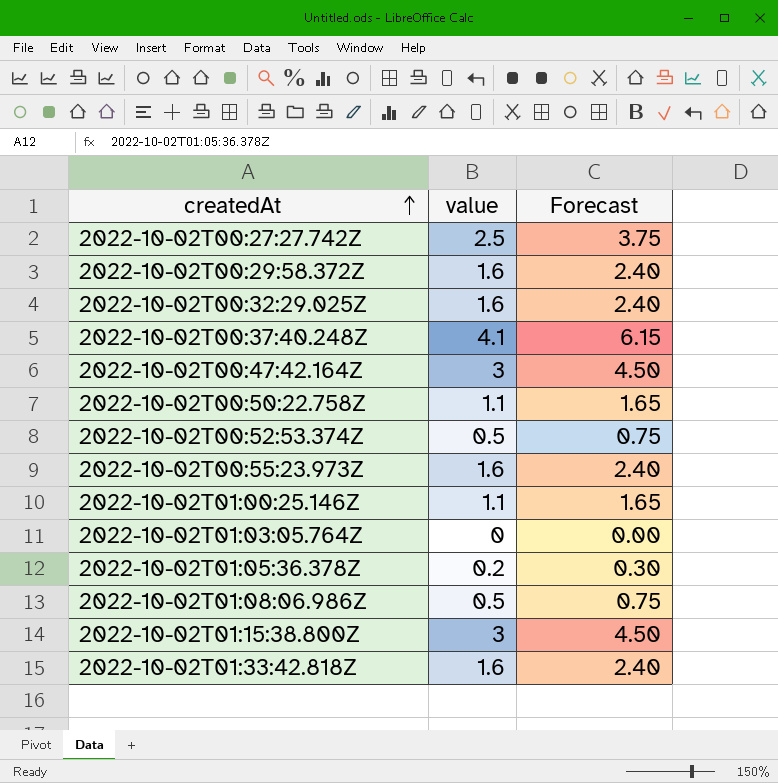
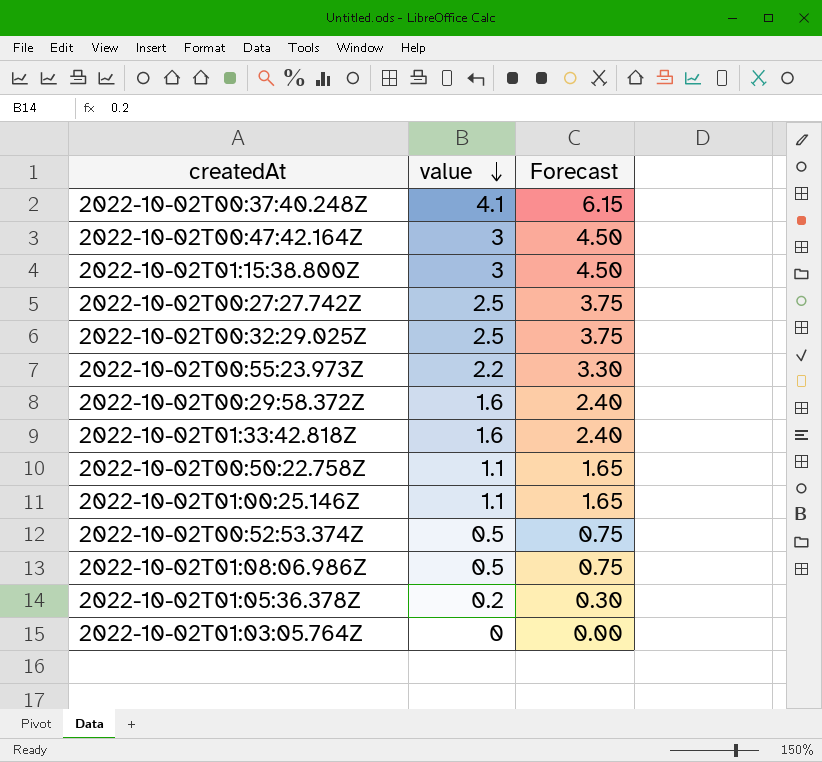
row order: createdAt ascending -> value descending
2022-10-02T00:32:29.025Z | value: 1.6 -> 2.5
2022-10-02T00:32:29.025Z | Forecast: 2.40 -> 3.75
2022-10-02T00:55:23.973Z | value: 1.6 -> 2.2
2022-10-02T00:55:23.973Z | Forecast: 2.40 -> 3.30

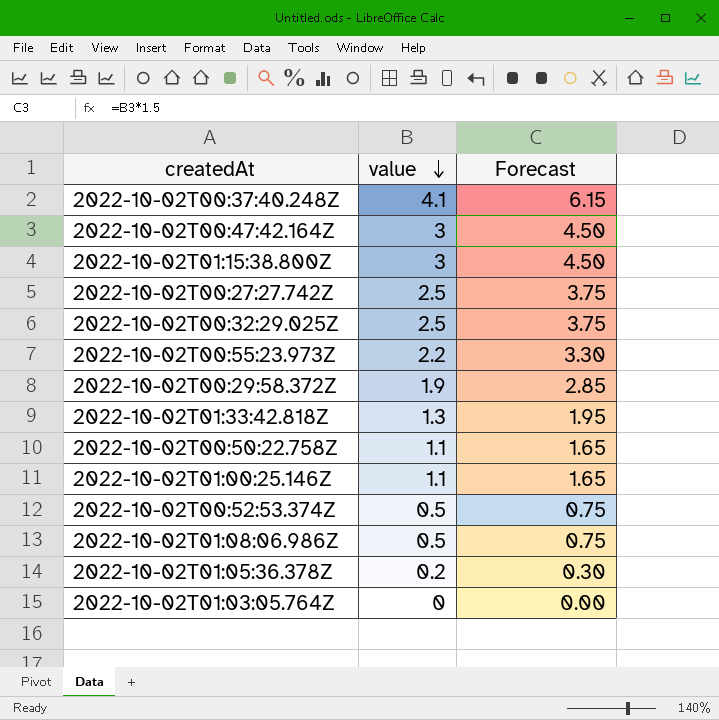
2022-10-02T00:29:58.372Z | value: 1.6 -> 1.9
2022-10-02T00:29:58.372Z | Forecast: 2.40 -> 2.85
2022-10-02T01:33:42.818Z | value: 1.6 -> 1.3
2022-10-02T01:33:42.818Z | Forecast: 2.40 -> 1.95

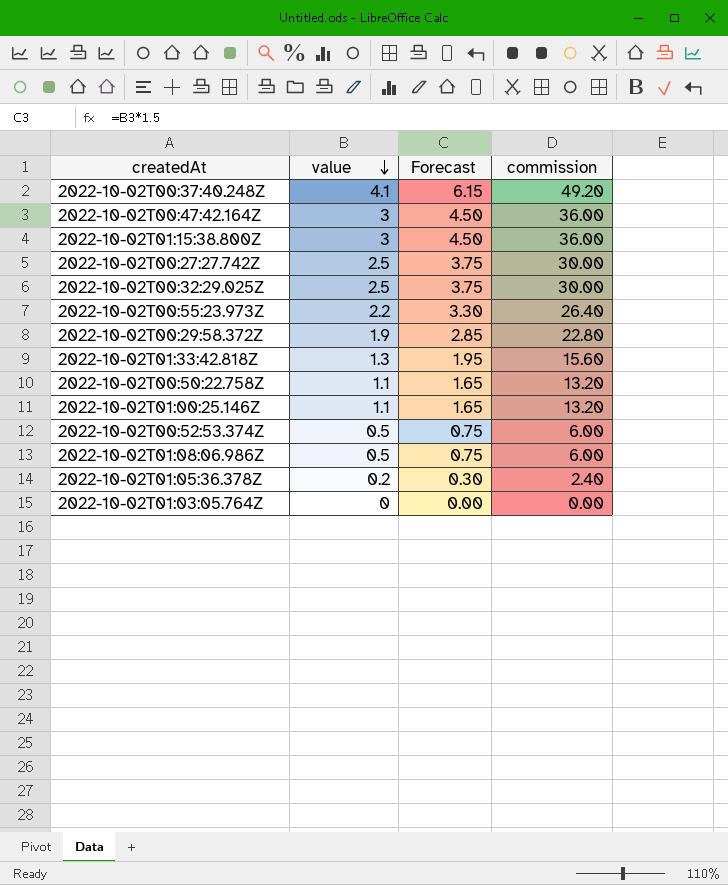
column commission | formula: none -> [value] * 12

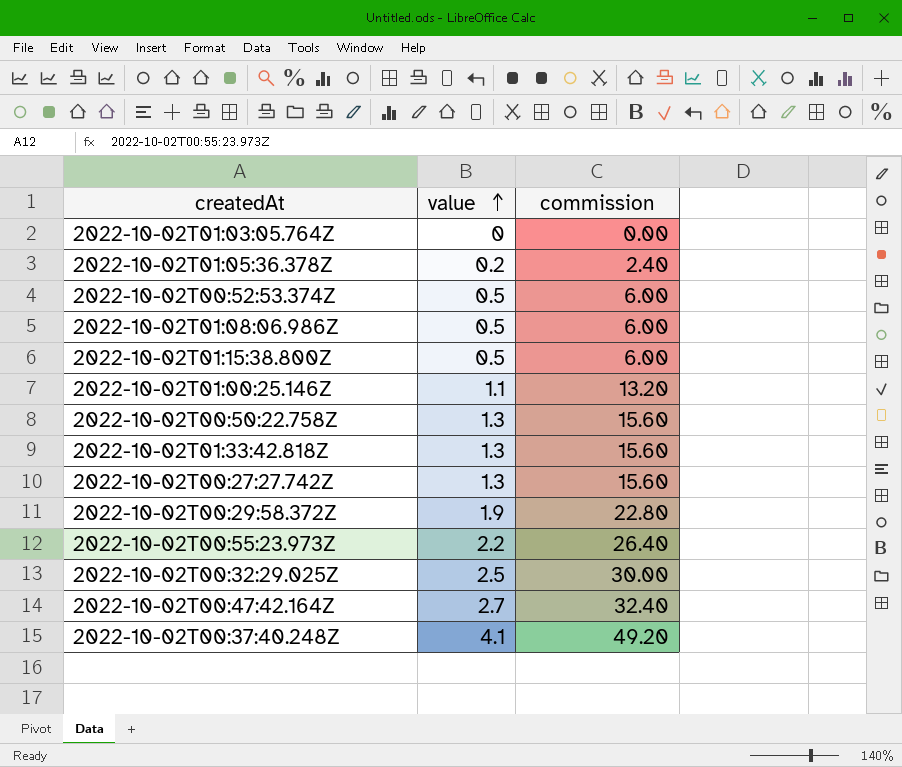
row order: value descending -> value ascending
column Forecast | formula: [value] * 1.5 -> none
2022-10-02T01:15:38.800Z | value: 3 -> 0.5
2022-10-02T01:15:38.800Z | commission: 36.00 -> 6.00
2022-10-02T00:50:22.758Z | value: 1.1 -> 1.3
2022-10-02T00:50:22.758Z | commission: 13.20 -> 15.60
2022-10-02T00:27:27.742Z | value: 2.5 -> 1.3
2022-10-02T00:27:27.742Z | commission: 30.00 -> 15.60
2022-10-02T00:47:42.164Z | value: 3 -> 2.7
2022-10-02T00:47:42.164Z | commission: 36.00 -> 32.40

